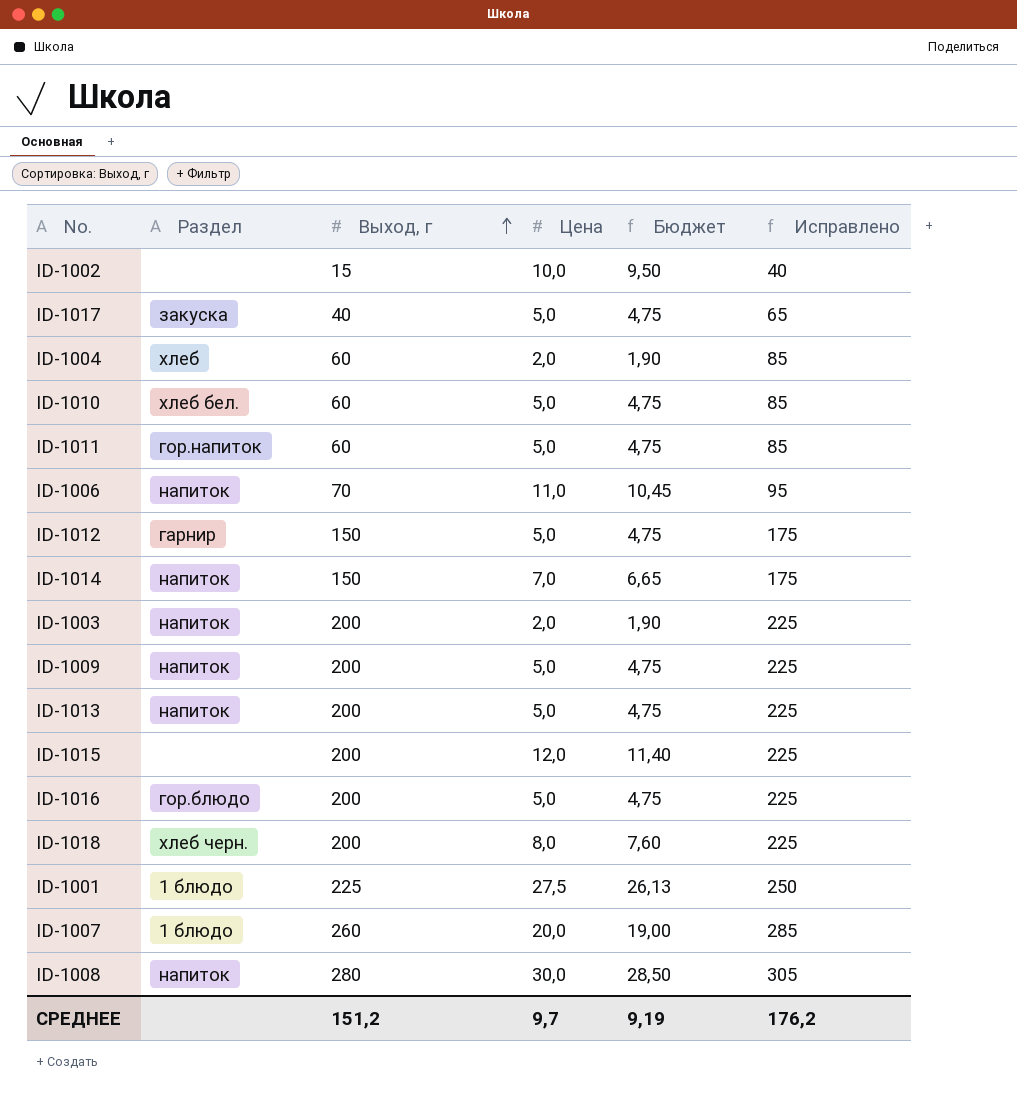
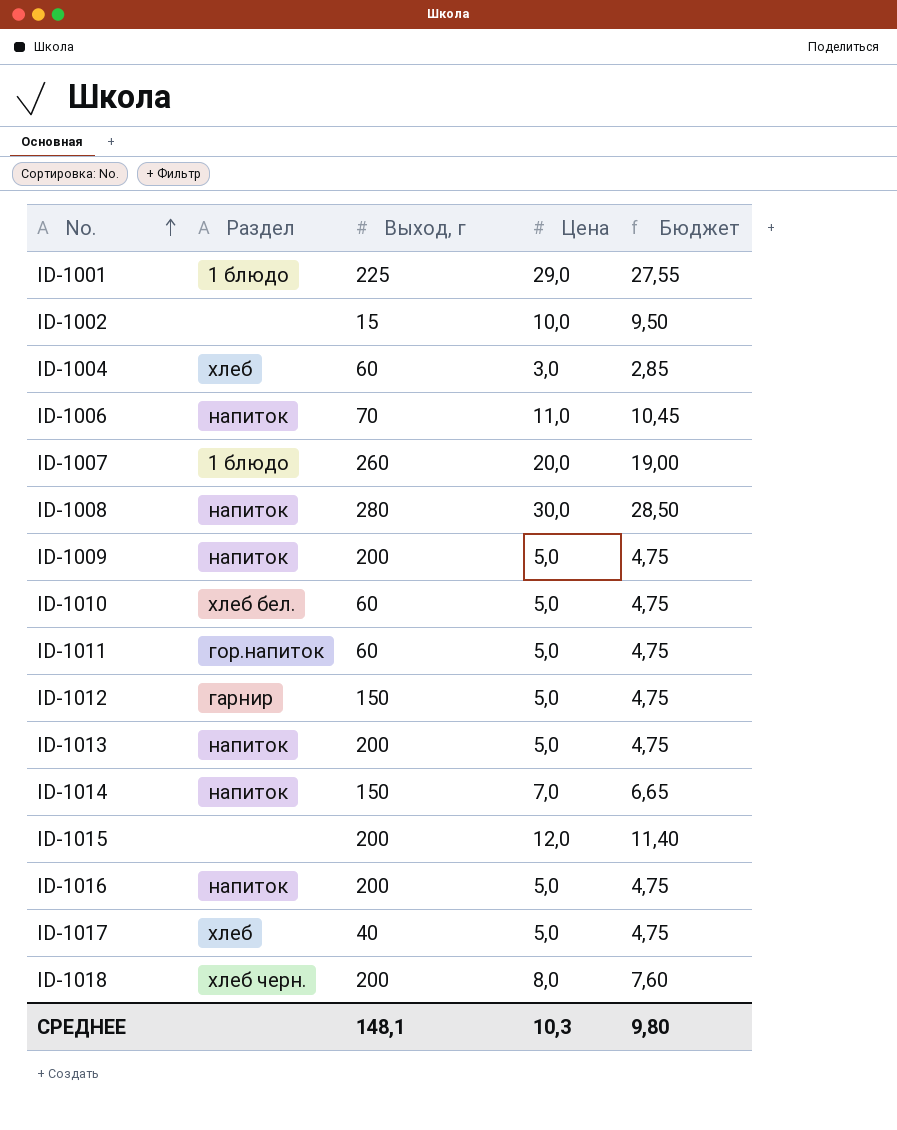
row order: Выход, г ascending -> No. ascending
column Исправлено | formula: [Выход, г] + 25 -> none
row ID-1003: напиток | 200 | 2,0 | 1,90 | 225 -> none
ID-1001 | Цена: 27,5 -> 29,0
ID-1001 | Бюджет: 26,13 -> 27,55
ID-1004 | Цена: 2,0 -> 3,0
ID-1004 | Бюджет: 1,90 -> 2,85
ID-1016 | Раздел: гор.блюдо -> напиток
ID-1017 | Раздел: закуска -> хлеб
СРЕДНЕЕ | Выход, г: 151,2 -> 148,1
СРЕДНЕЕ | Цена: 9,7 -> 10,3
СРЕДНЕЕ | Бюджет: 9,19 -> 9,80

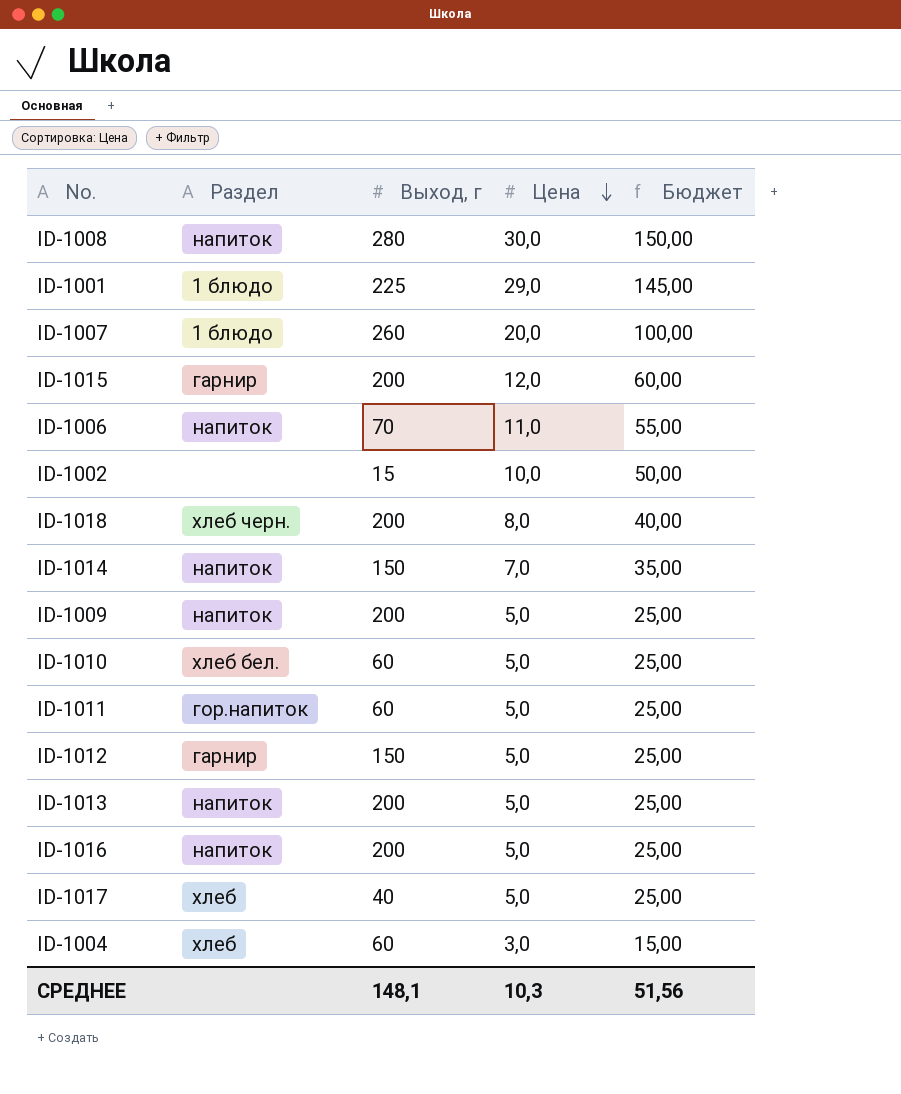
row order: No. ascending -> Цена descending
column Бюджет | formula: [Цена] * 0,95 -> [Цена] * 5
ID-1015 | Раздел: none -> гарнир
СРЕДНЕЕ | Бюджет: 9,80 -> 51,56

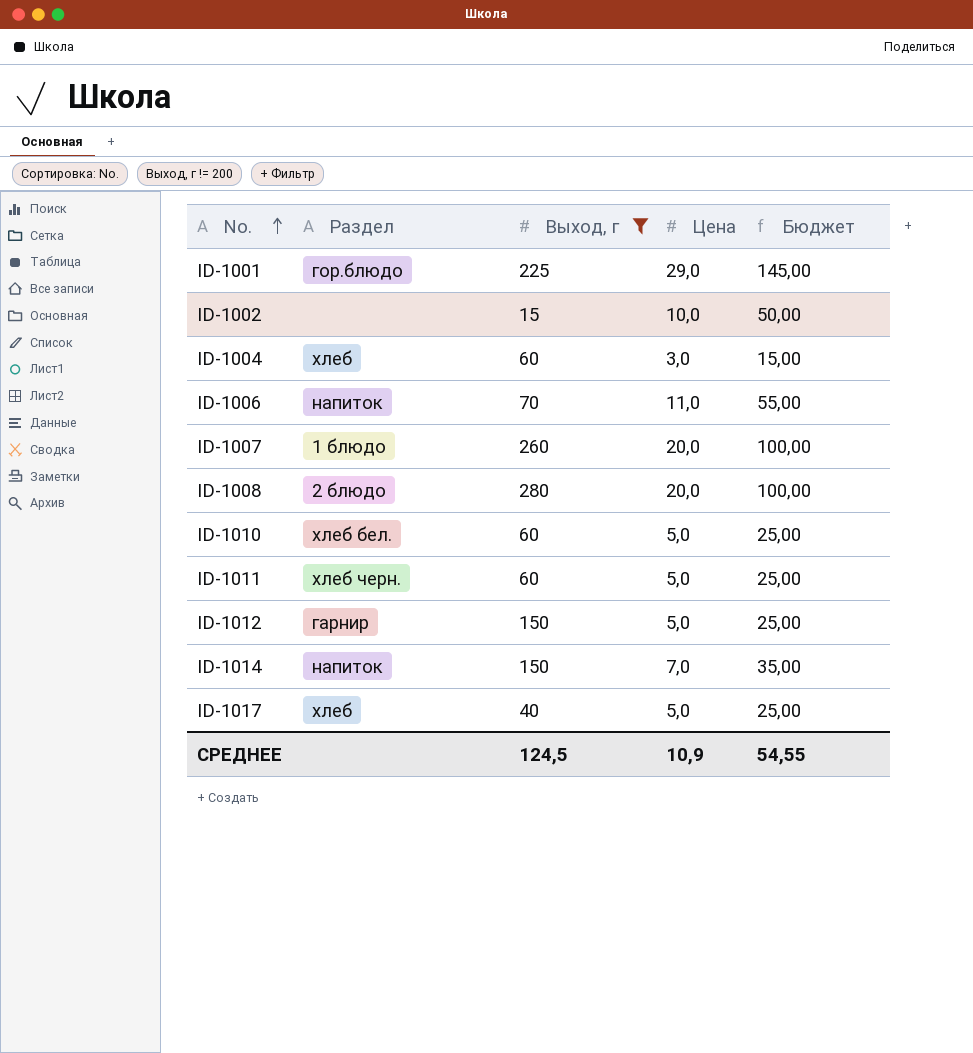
filter: none -> Выход, г != 200
row order: Цена descending -> No. ascending
ID-1001 | Раздел: 1 блюдо -> гор.блюдо
ID-1008 | Раздел: напиток -> 2 блюдо
ID-1008 | Цена: 30,0 -> 20,0
ID-1008 | Бюджет: 150,00 -> 100,00
ID-1011 | Раздел: гор.напиток -> хлеб черн.
СРЕДНЕЕ | Выход, г: 148,1 -> 124,5
СРЕДНЕЕ | Цена: 10,3 -> 10,9
СРЕДНЕЕ | Бюджет: 51,56 -> 54,55

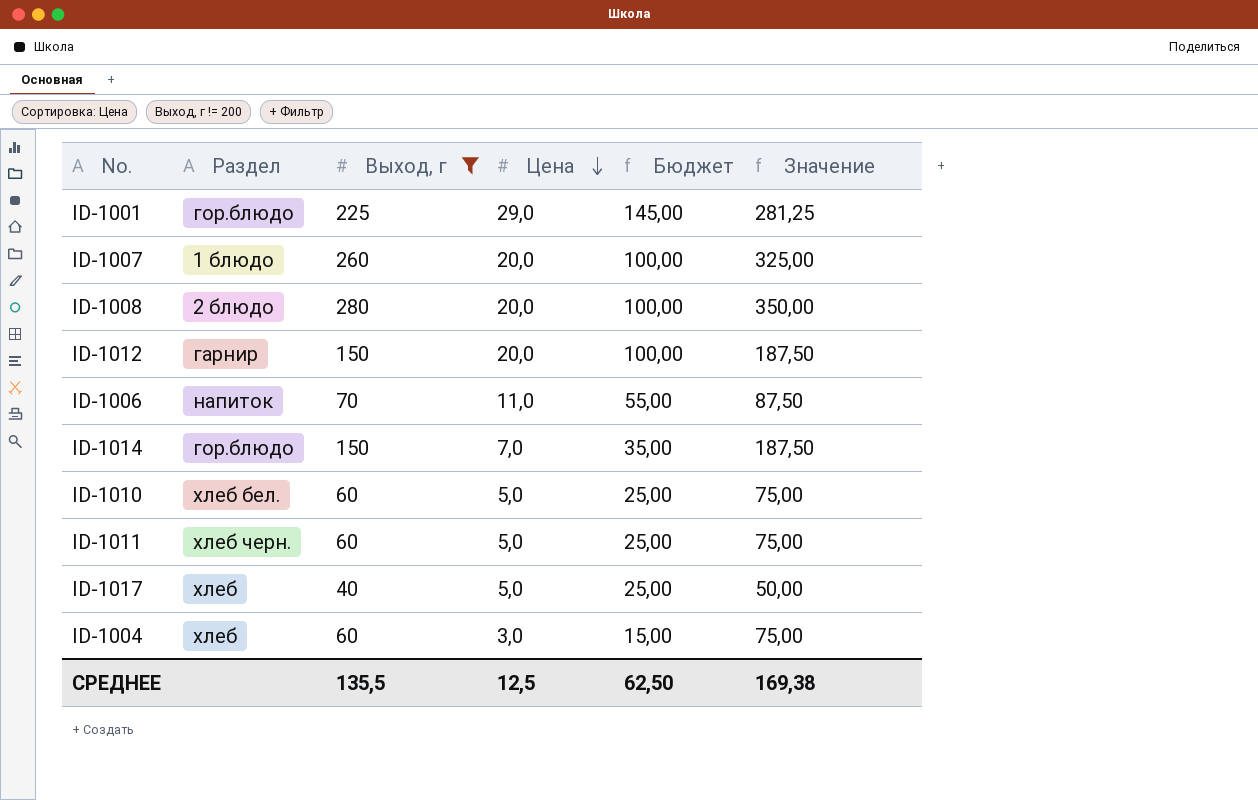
row order: No. ascending -> Цена descending
column Значение | formula: none -> [Выход, г] * 1,25
row ID-1002: none | 15 | 10,0 | 50,00 -> none
ID-1012 | Цена: 5,0 -> 20,0
ID-1012 | Бюджет: 25,00 -> 100,00
ID-1014 | Раздел: напиток -> гор.блюдо
СРЕДНЕЕ | Выход, г: 124,5 -> 135,5
СРЕДНЕЕ | Цена: 10,9 -> 12,5
СРЕДНЕЕ | Бюджет: 54,55 -> 62,50

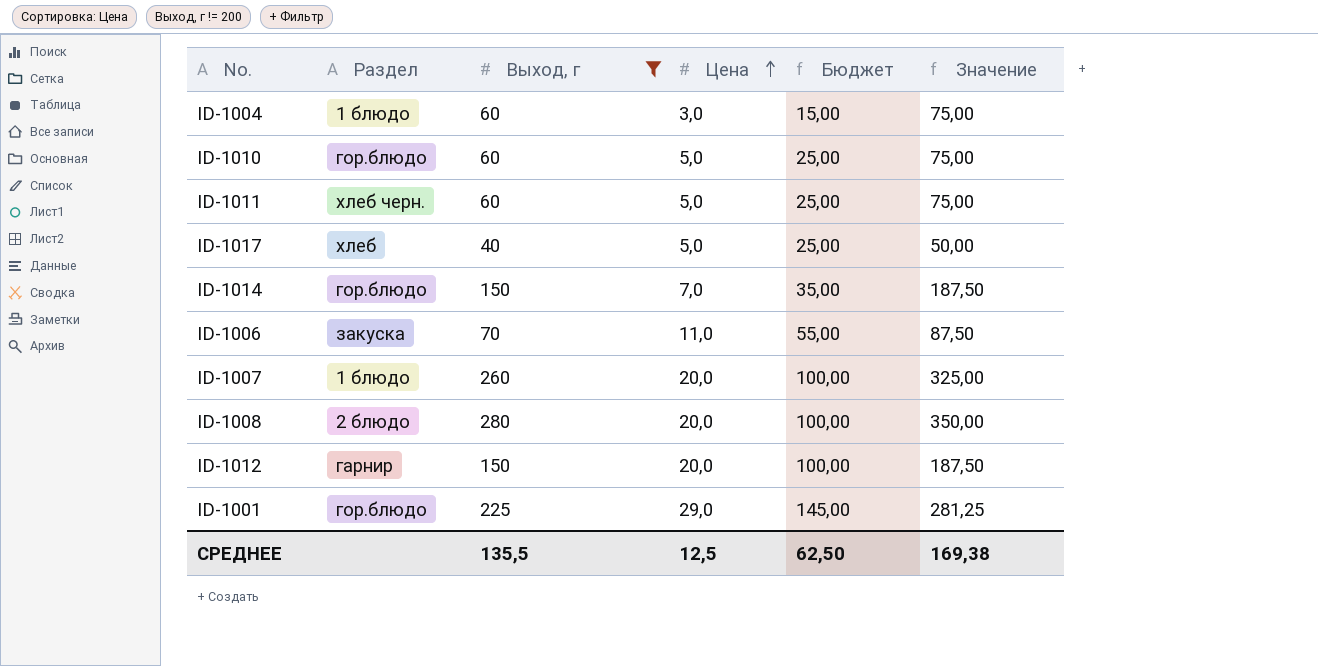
row order: Цена descending -> Цена ascending
ID-1004 | Раздел: хлеб -> 1 блюдо
ID-1010 | Раздел: хлеб бел. -> гор.блюдо
ID-1006 | Раздел: напиток -> закуска

